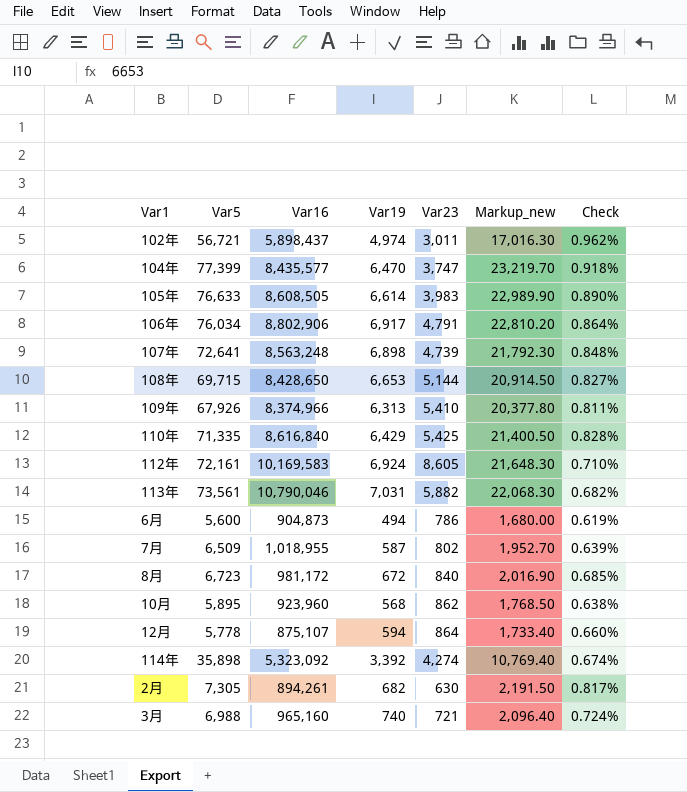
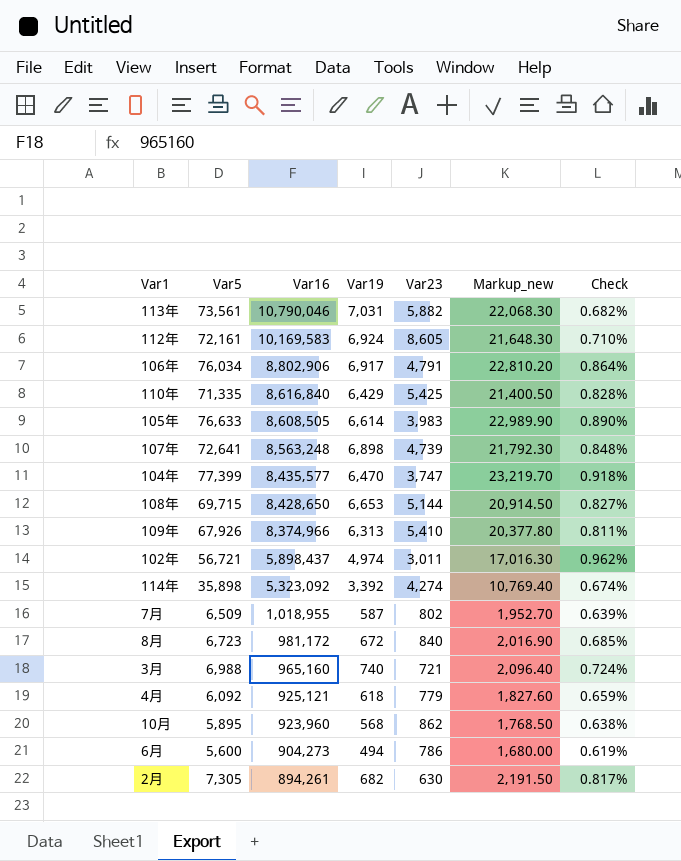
row order: none -> Var16 descending
row 12月: 5,778 | 875,107 | 594 | 864 | 1,733.40 | 0.660% -> none
row 4月: none -> 6,092 | 925,121 | 618 | 779 | 1,827.60 | 0.659%
6月 | Var16: 904,873 -> 904,273

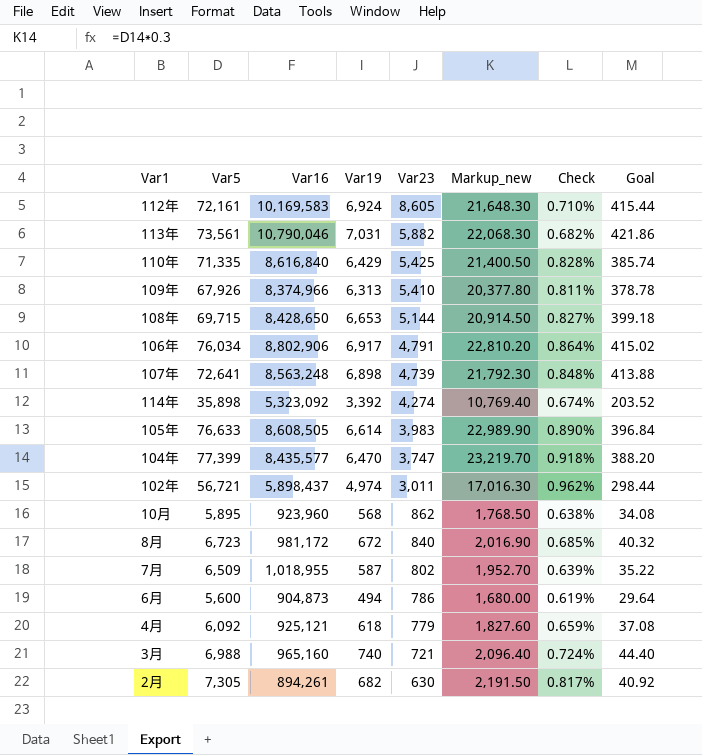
row order: Var16 descending -> Var23 descending
column Goal | formula: none -> [Var19] * 0.06
6月 | Var16: 904,273 -> 904,873

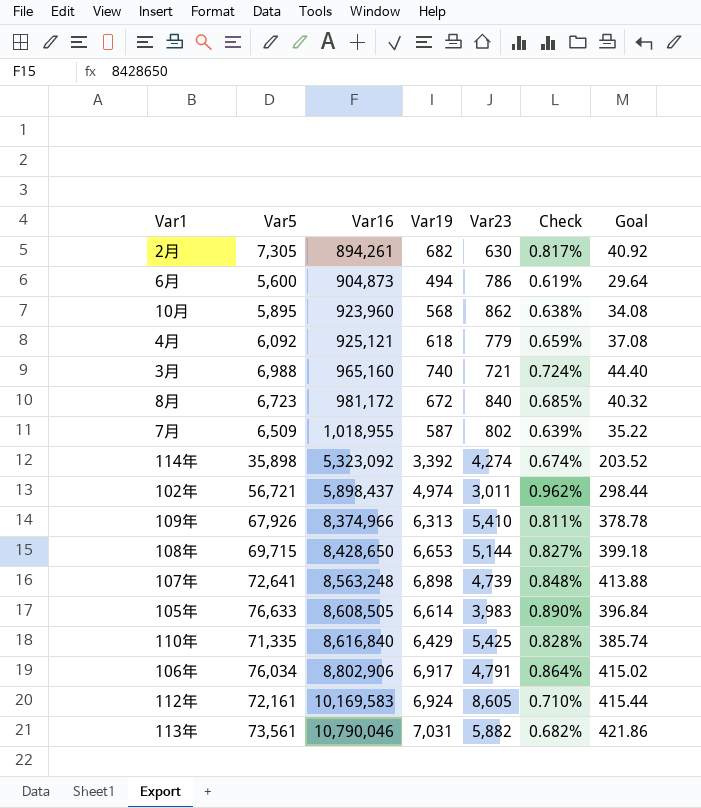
row order: Var23 descending -> Var16 ascending
column Markup_new | formula: [Var5] * 0.3 -> none
row 104年: 77,399 | 8,435,577 | 6,470 | 3,747 | 23,219.70 | 0.918% | 388.20 -> none

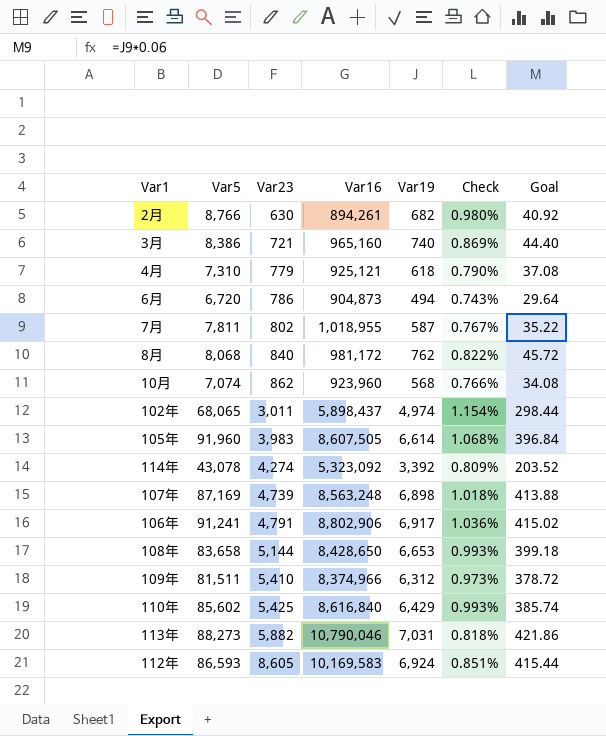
row order: Var16 ascending -> Var23 ascending
column Var23 | position: 5 -> 3
2月 | Var5: 7,305 -> 8,766
2月 | Check: 0.817% -> 0.980%
3月 | Var5: 6,988 -> 8,386
3月 | Check: 0.724% -> 0.869%
4月 | Var5: 6,092 -> 7,310
4月 | Check: 0.659% -> 0.790%
6月 | Var5: 5,600 -> 6,720
6月 | Check: 0.619% -> 0.743%
7月 | Var5: 6,509 -> 7,811
7月 | Check: 0.639% -> 0.767%
8月 | Var5: 6,723 -> 8,068
8月 | Var19: 672 -> 762
8月 | Check: 0.685% -> 0.822%
8月 | Goal: 40.32 -> 45.72
10月 | Var5: 5,895 -> 7,074
10月 | Check: 0.638% -> 0.766%
102年 | Var5: 56,721 -> 68,065
102年 | Check: 0.962% -> 1.154%
105年 | Var5: 76,633 -> 91,960
105年 | Var16: 8,608,505 -> 8,607,505
105年 | Check: 0.890% -> 1.068%
114年 | Var5: 35,898 -> 43,078
114年 | Check: 0.674% -> 0.809%
107年 | Var5: 72,641 -> 87,169
107年 | Check: 0.848% -> 1.018%
106年 | Var5: 76,034 -> 91,241
106年 | Check: 0.864% -> 1.036%
108年 | Var5: 69,715 -> 83,658
108年 | Check: 0.827% -> 0.993%
109年 | Var5: 67,926 -> 81,511
109年 | Var19: 6,313 -> 6,312
109年 | Check: 0.811% -> 0.973%
109年 | Goal: 378.78 -> 378.72
110年 | Var5: 71,335 -> 85,602
110年 | Check: 0.828% -> 0.993%
113年 | Var5: 73,561 -> 88,273
113年 | Check: 0.682% -> 0.818%
112年 | Var5: 72,161 -> 86,593
112年 | Check: 0.710% -> 0.851%

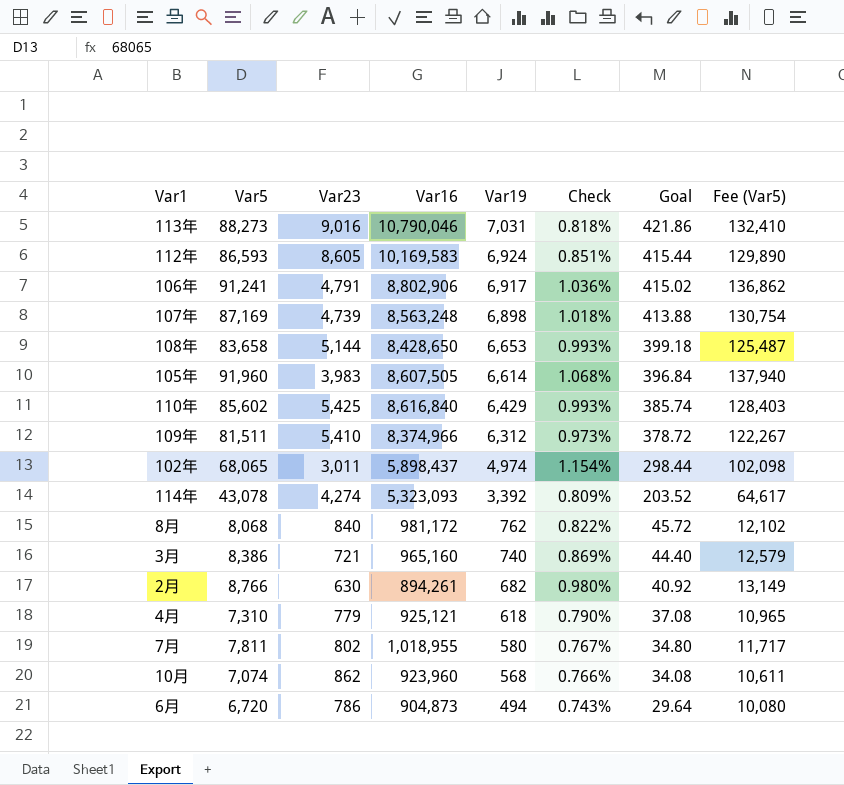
row order: Var23 ascending -> Var19 descending
column Fee (Var5) | formula: none -> [Var5] * 1.5
113年 | Var23: 5,882 -> 9,016
114年 | Var16: 5,323,092 -> 5,323,093
7月 | Var19: 587 -> 580
7月 | Goal: 35.22 -> 34.80

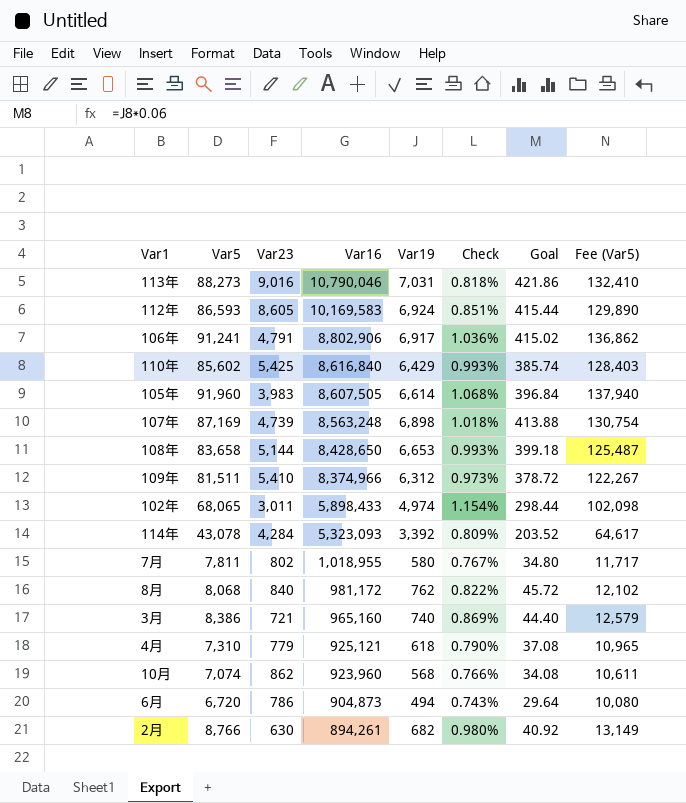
row order: Var19 descending -> Var16 descending
102年 | Var16: 5,898,437 -> 5,898,433
114年 | Var23: 4,274 -> 4,284

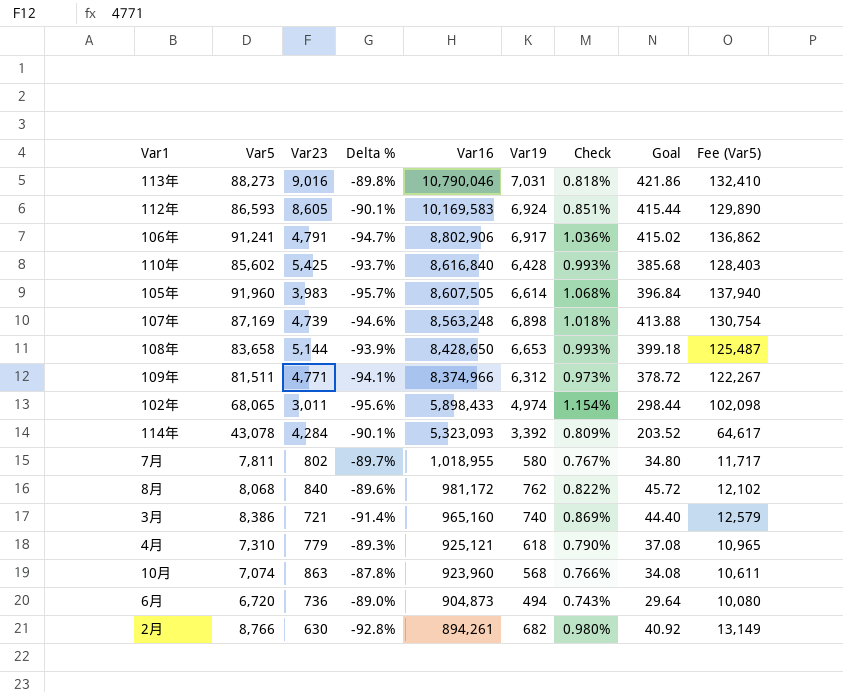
column Delta % | formula: none -> ([Var23] - [Var5]) / [Var5]
110年 | Var19: 6,429 -> 6,428
110年 | Goal: 385.74 -> 385.68
109年 | Var23: 5,410 -> 4,771
10月 | Var23: 862 -> 863
6月 | Var23: 786 -> 736

